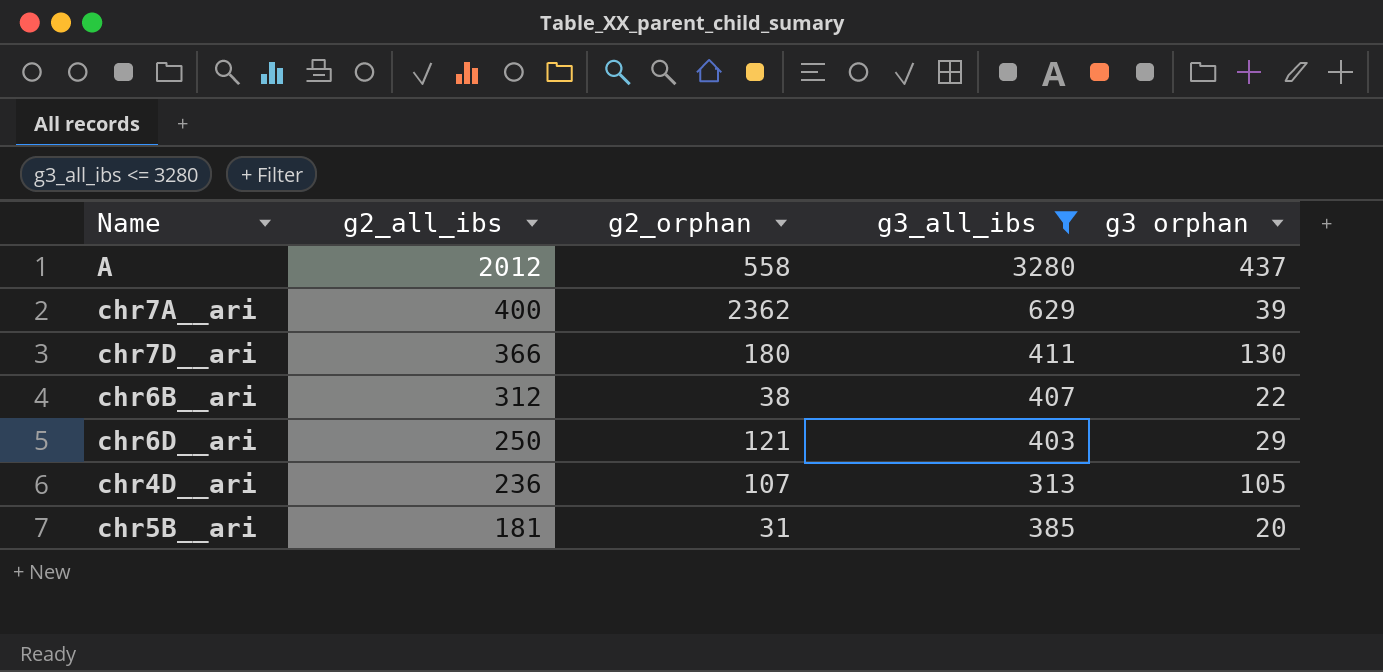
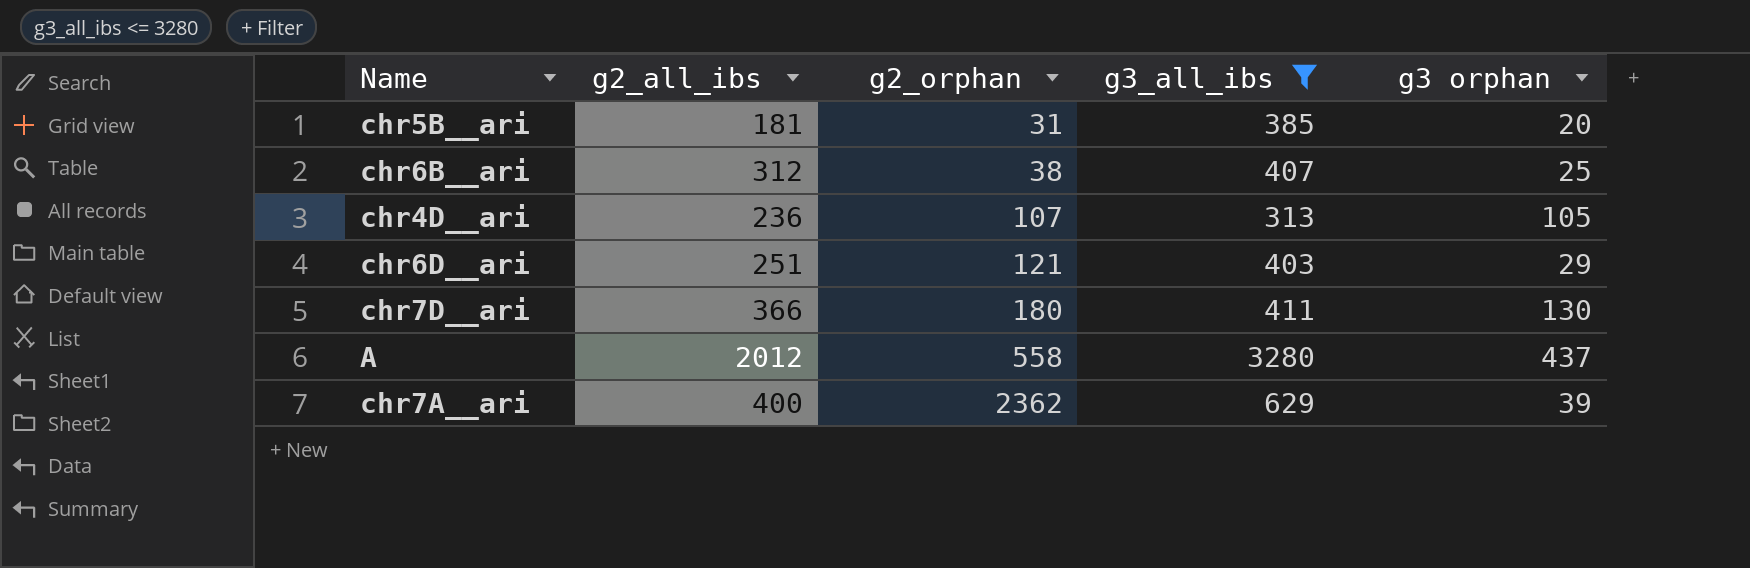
row order: g2_all_ibs descending -> g2_orphan ascending
chr6B__ari | g3 orphan: 22 -> 25
chr6D__ari | g2_all_ibs: 250 -> 251

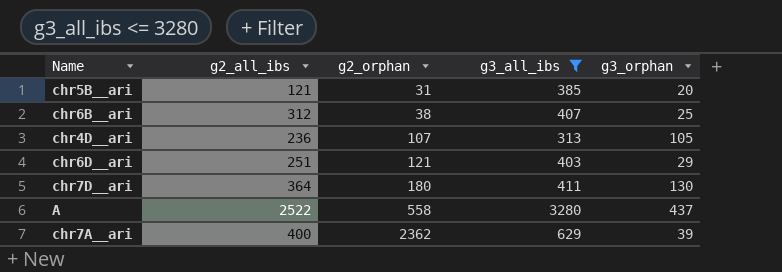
column name: g3 orphan -> g3_orphan
chr5B__ari | g2_all_ibs: 181 -> 121
chr7D__ari | g2_all_ibs: 366 -> 364
A | g2_all_ibs: 2012 -> 2522

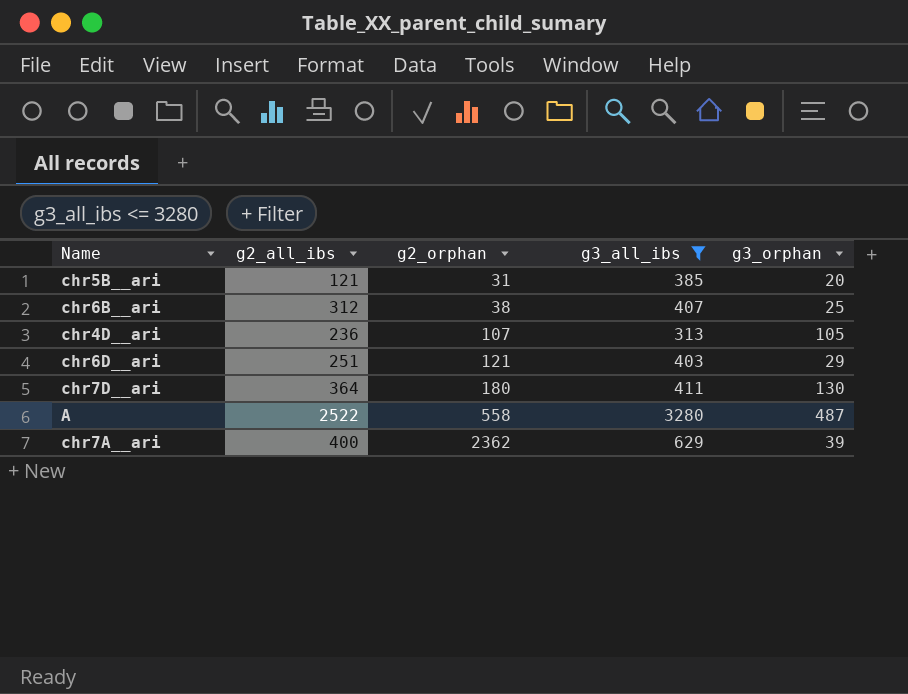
A | g3_orphan: 437 -> 487

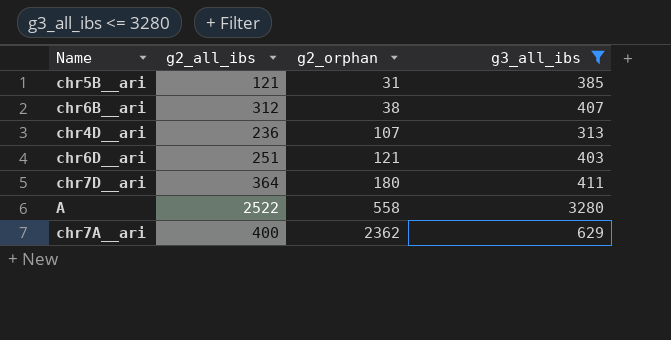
column g3_orphan | position: 5 -> none

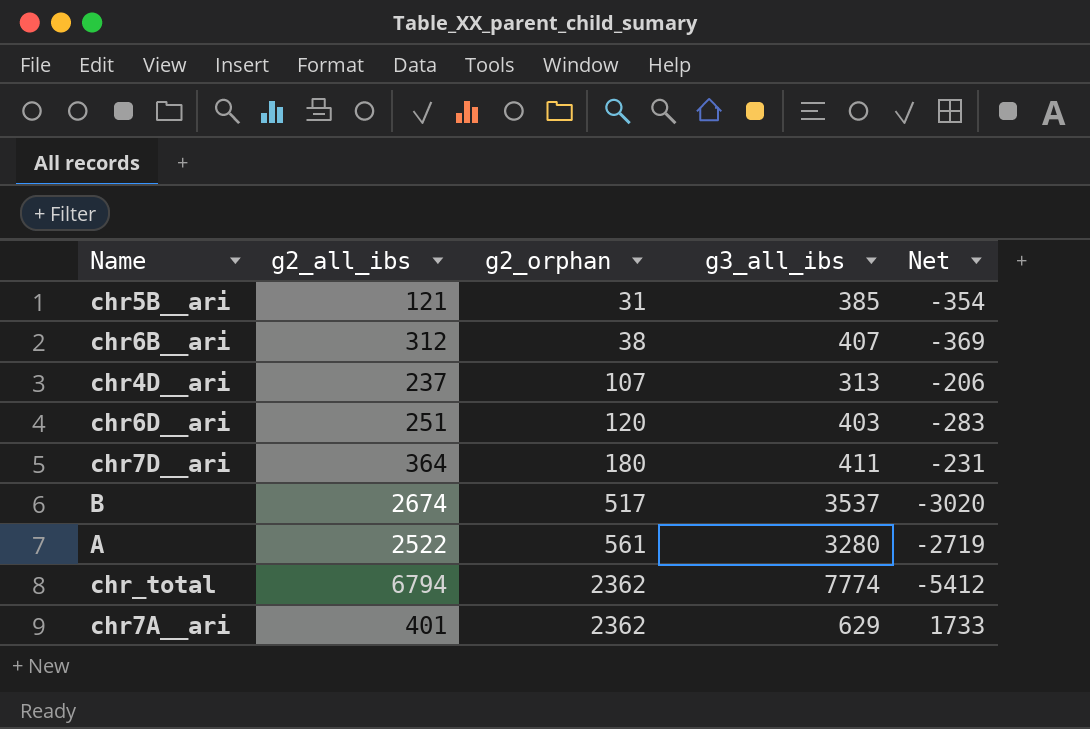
filter: g3_all_ibs <= 3280 -> none
column Net | formula: none -> [g2_orphan] - [g3_all_ibs]
chr4D__ari | g2_all_ibs: 236 -> 237
chr6D__ari | g2_orphan: 121 -> 120
A | g2_orphan: 558 -> 561
chr7A__ari | g2_all_ibs: 400 -> 401

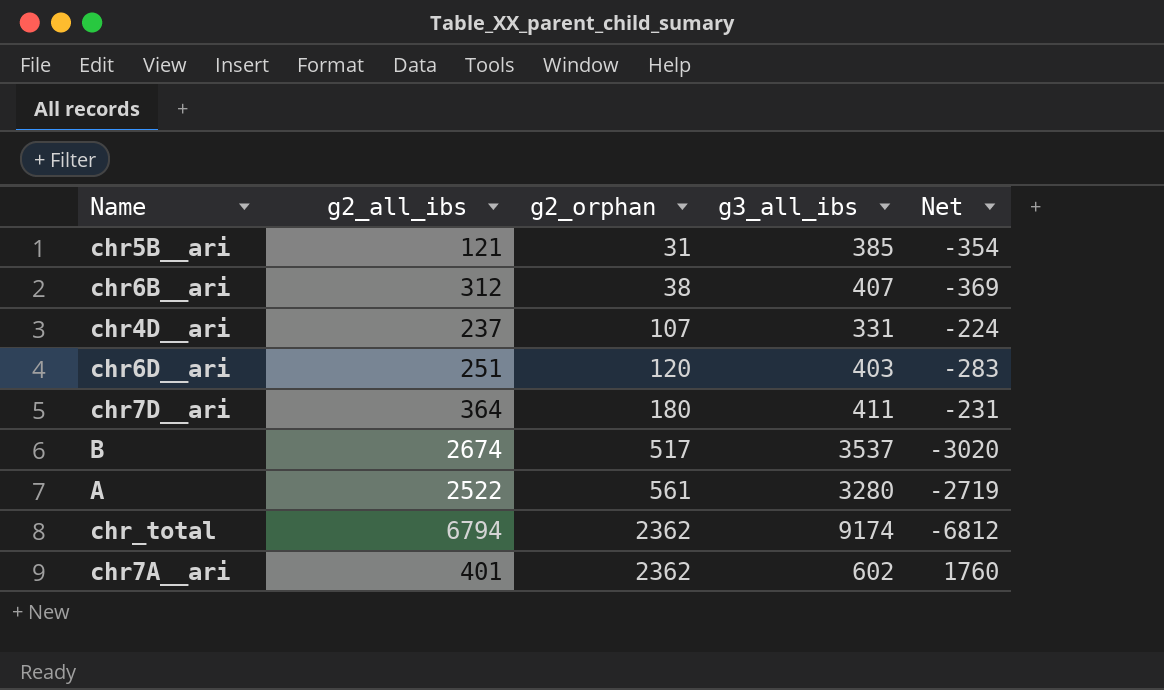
chr4D__ari | g3_all_ibs: 313 -> 331
chr4D__ari | Net: -206 -> -224
chr_total | g3_all_ibs: 7774 -> 9174
chr_total | Net: -5412 -> -6812
chr7A__ari | g3_all_ibs: 629 -> 602
chr7A__ari | Net: 1733 -> 1760

